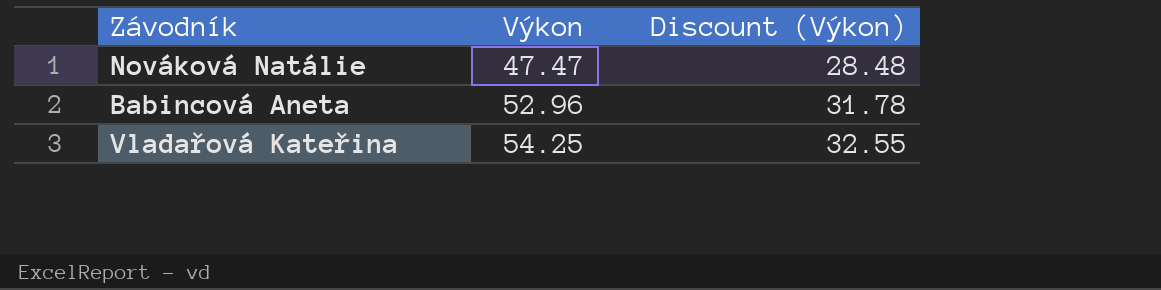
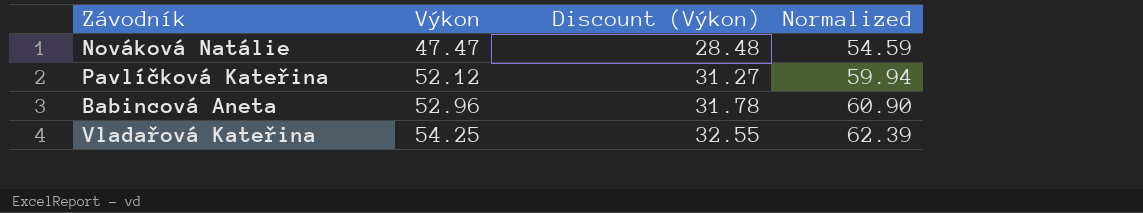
column Normalized | formula: none -> [Výkon] * 1.15
row Pavlíčková Kateřina: none -> 52.12 | 31.27 | 59.94

